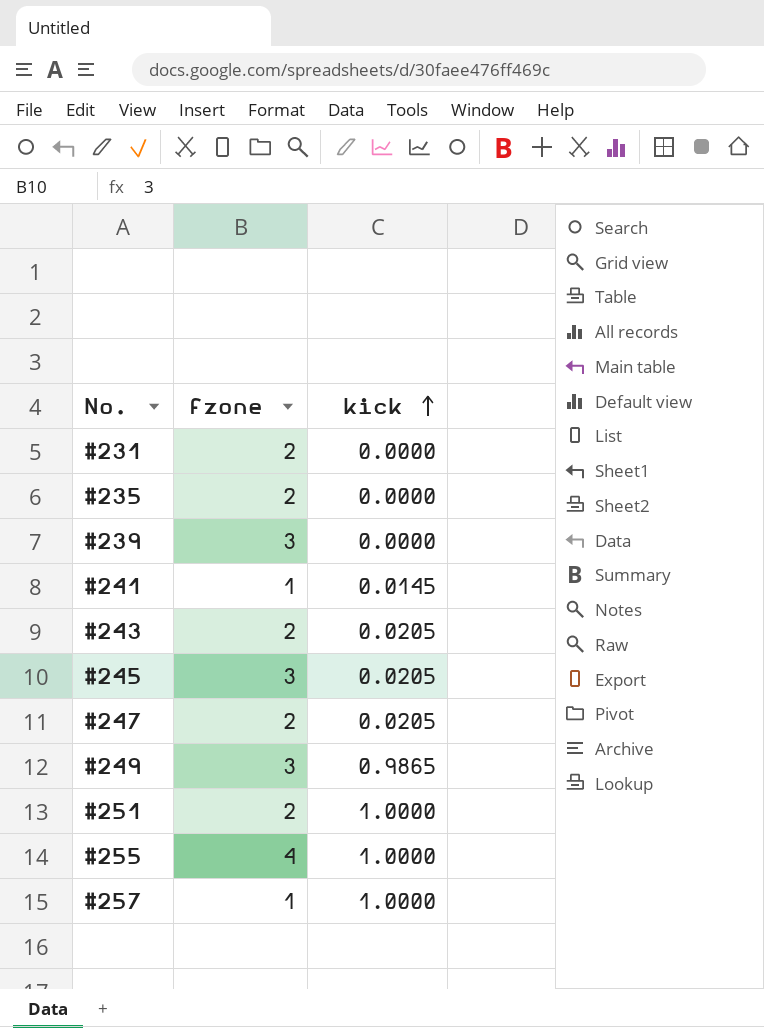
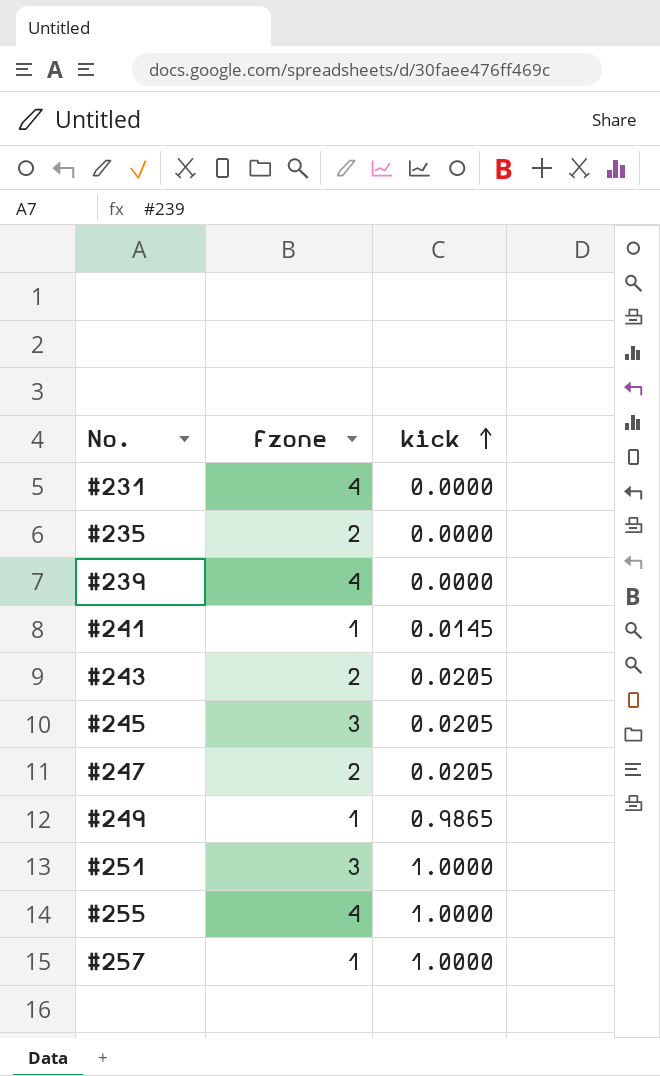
#231 | fzone: 2 -> 4
#239 | fzone: 3 -> 4
#249 | fzone: 3 -> 1
#251 | fzone: 2 -> 3

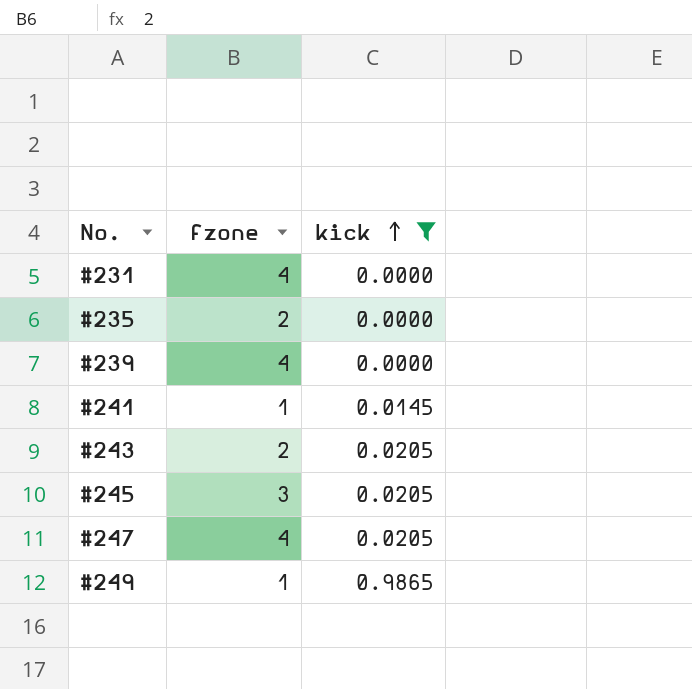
filter: none -> kick != 1.0000
#247 | fzone: 2 -> 4

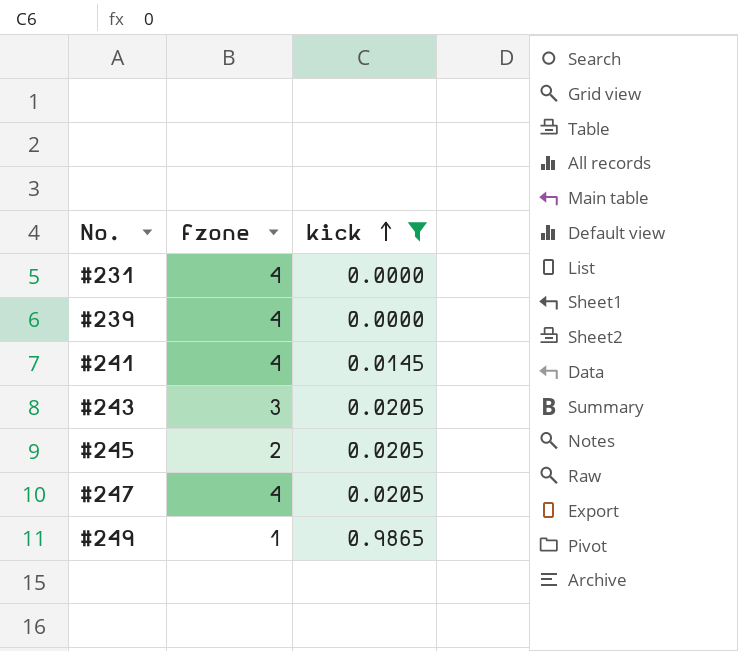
row #235: 2 | 0.0000 -> none
#241 | fzone: 1 -> 4
#243 | fzone: 2 -> 3
#245 | fzone: 3 -> 2

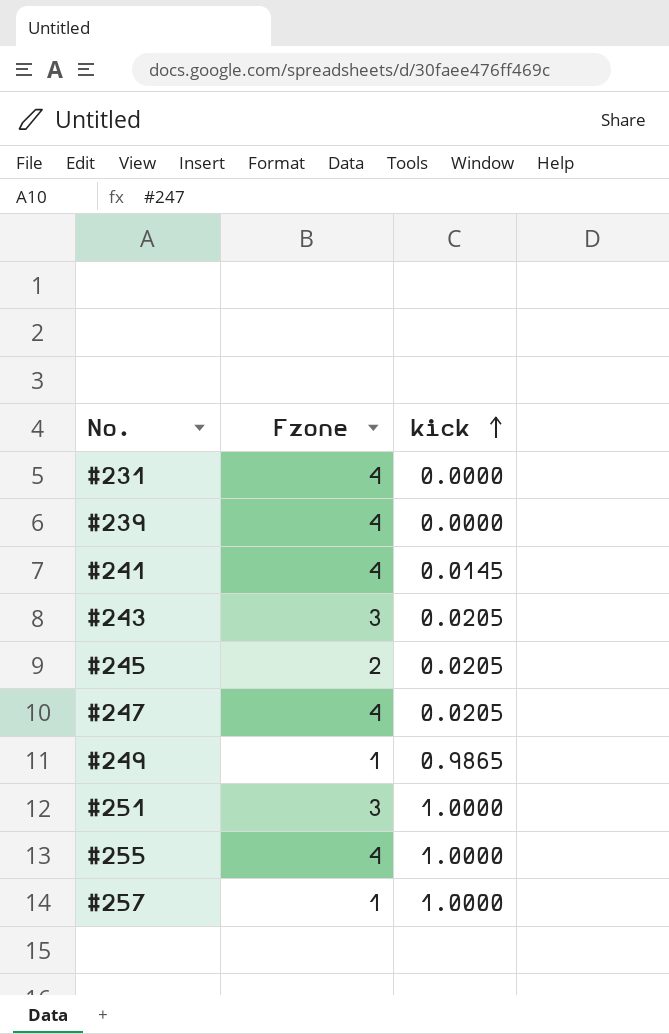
filter: kick != 1.0000 -> none
column name: fzone -> Fzone

